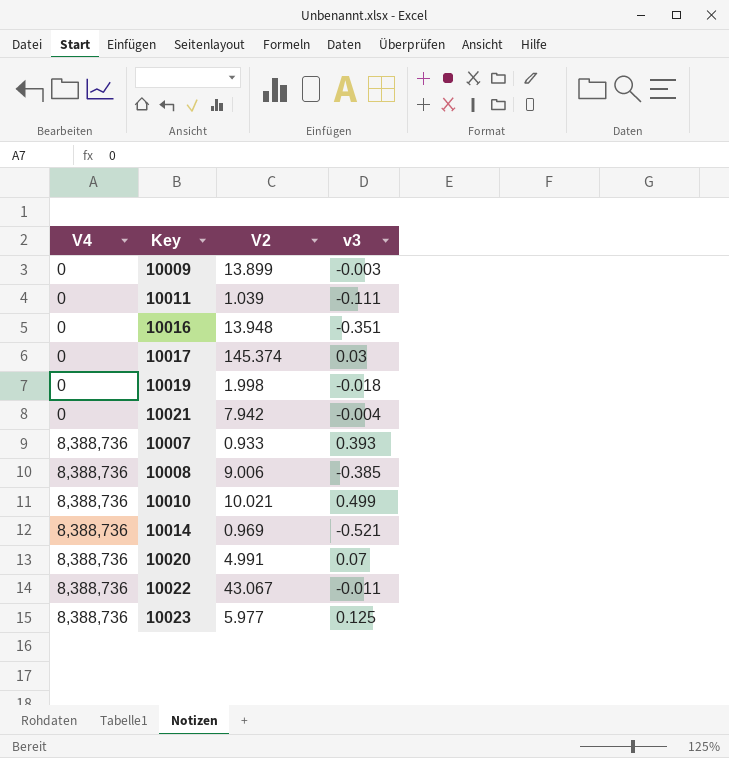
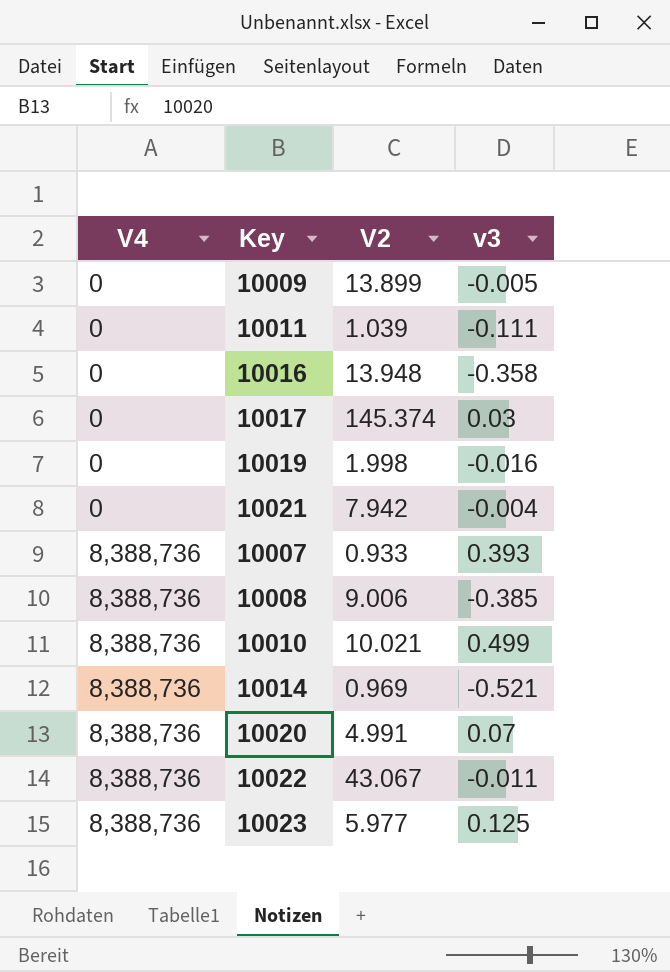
10009 | v3: -0.003 -> -0.005
10016 | v3: -0.351 -> -0.358
10019 | v3: -0.018 -> -0.016

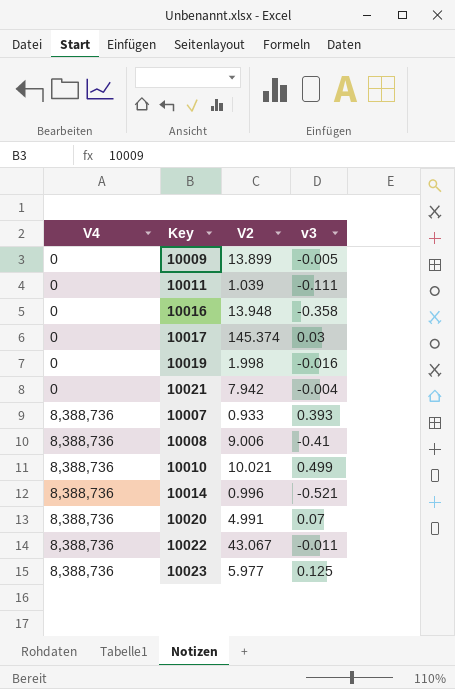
10008 | v3: -0.385 -> -0.41
10014 | V2: 0.969 -> 0.996

